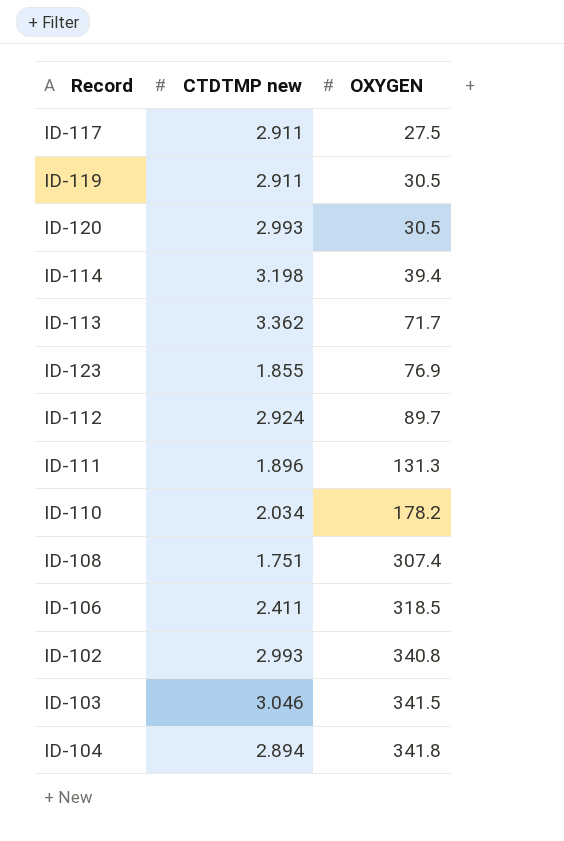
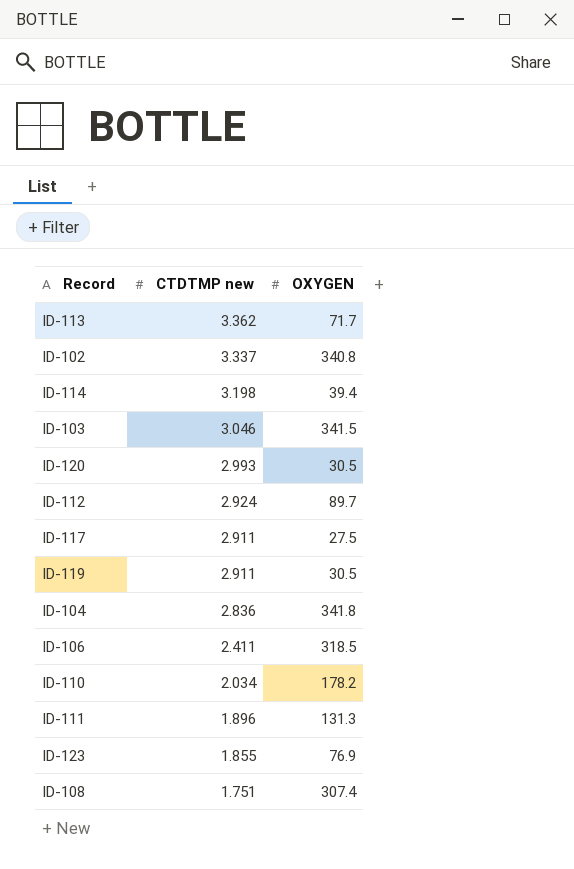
row order: OXYGEN ascending -> CTDTMP new descending
ID-102 | CTDTMP new: 2.993 -> 3.337
ID-104 | CTDTMP new: 2.894 -> 2.836

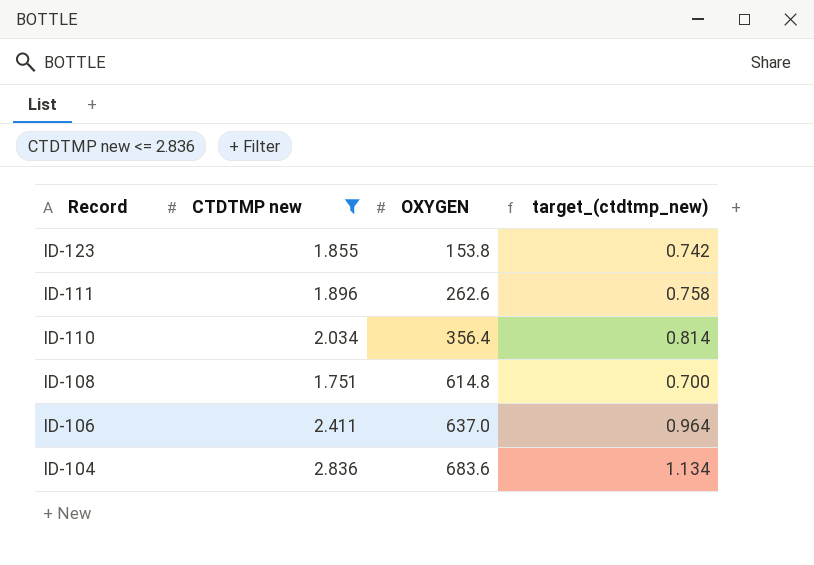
filter: none -> CTDTMP new <= 2.836
row order: CTDTMP new descending -> Record descending
column target_(ctdtmp_new) | formula: none -> [CTDTMP new] * 0.4
ID-123 | OXYGEN: 76.9 -> 153.8
ID-111 | OXYGEN: 131.3 -> 262.6
ID-110 | OXYGEN: 178.2 -> 356.4
ID-108 | OXYGEN: 307.4 -> 614.8
ID-106 | OXYGEN: 318.5 -> 637.0
ID-104 | OXYGEN: 341.8 -> 683.6

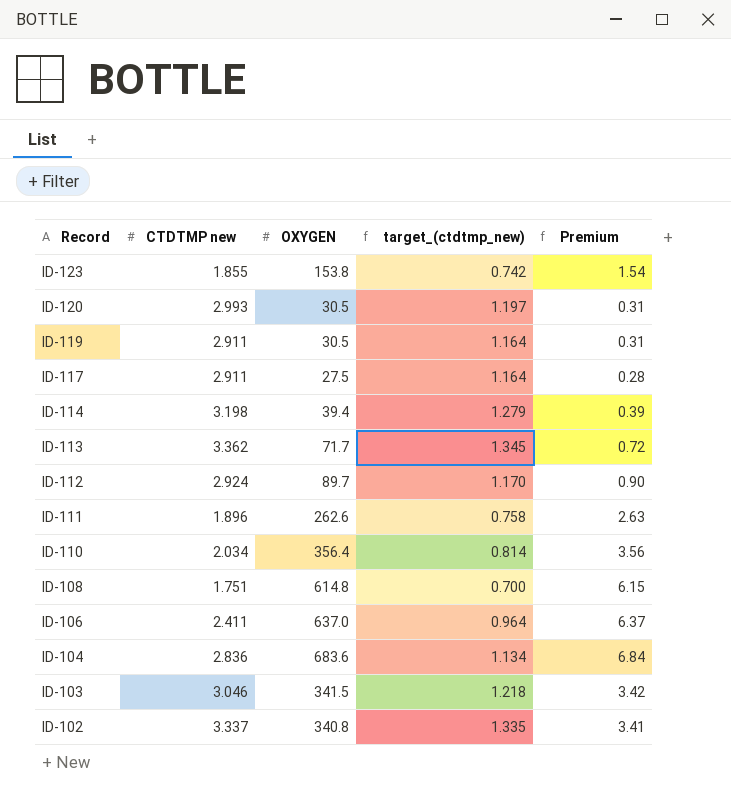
filter: CTDTMP new <= 2.836 -> none
column Premium | formula: none -> [OXYGEN] * 0.01

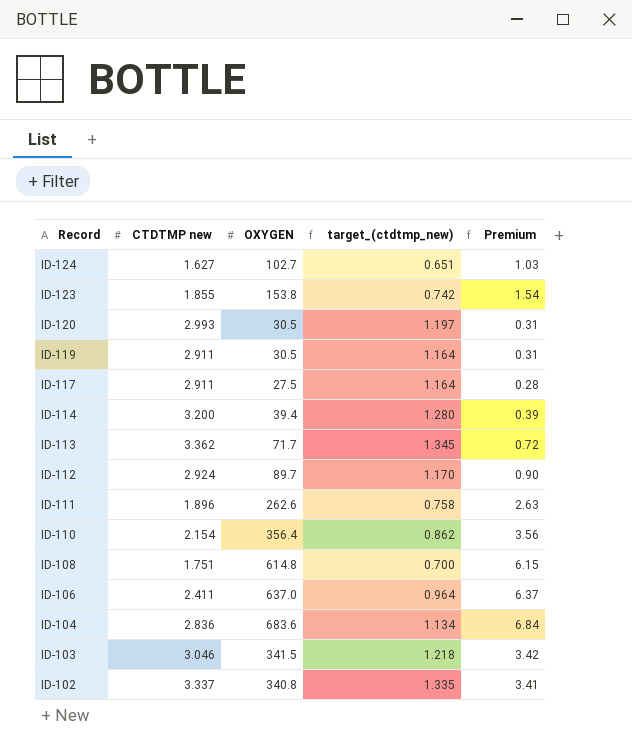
row ID-124: none -> 1.627 | 102.7 | 0.651 | 1.03
ID-114 | CTDTMP new: 3.198 -> 3.200
ID-114 | target_(ctdtmp_new): 1.279 -> 1.280
ID-110 | CTDTMP new: 2.034 -> 2.154
ID-110 | target_(ctdtmp_new): 0.814 -> 0.862

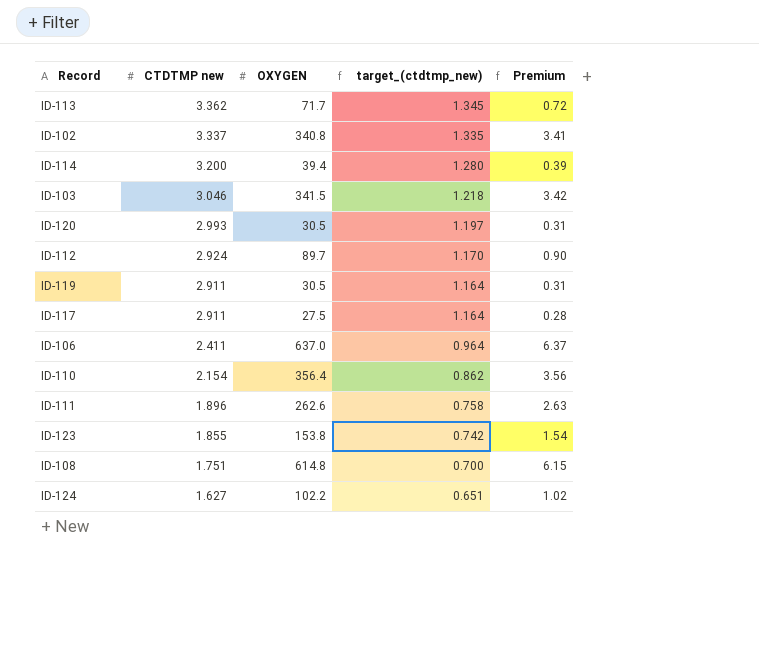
row order: Record descending -> CTDTMP new descending
row ID-104: 2.836 | 683.6 | 1.134 | 6.84 -> none
ID-124 | OXYGEN: 102.7 -> 102.2
ID-124 | Premium: 1.03 -> 1.02

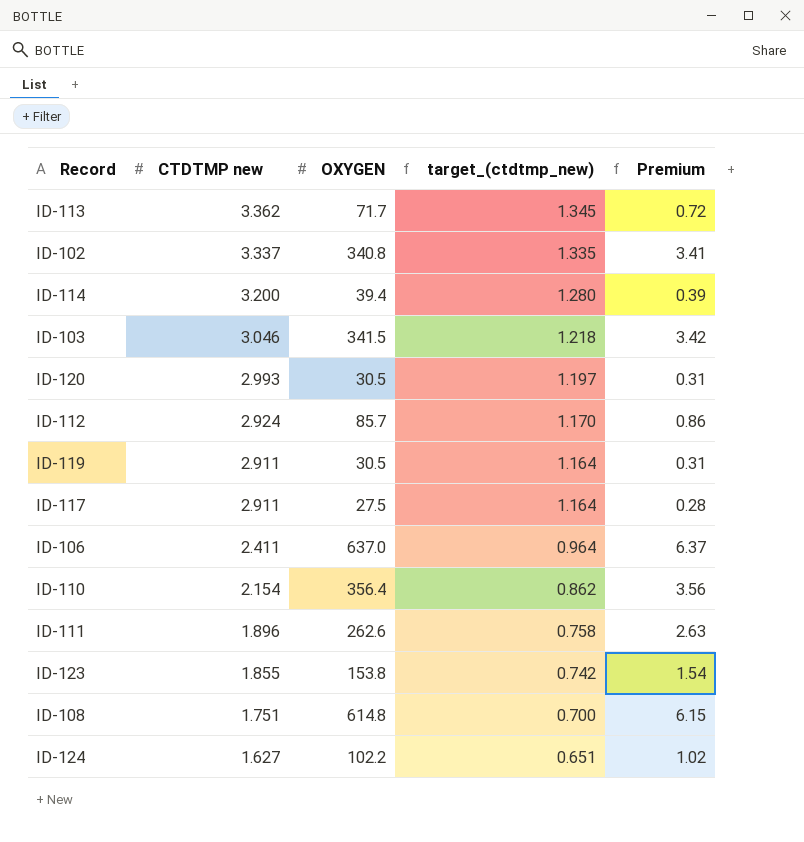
ID-112 | OXYGEN: 89.7 -> 85.7
ID-112 | Premium: 0.90 -> 0.86

